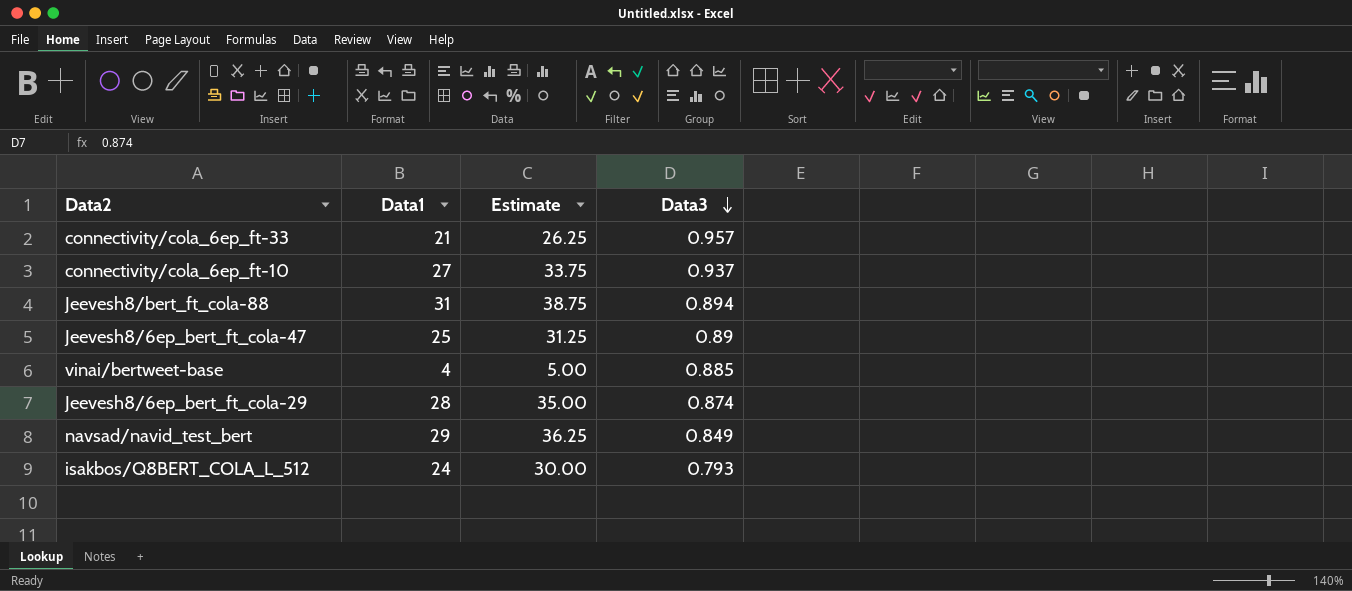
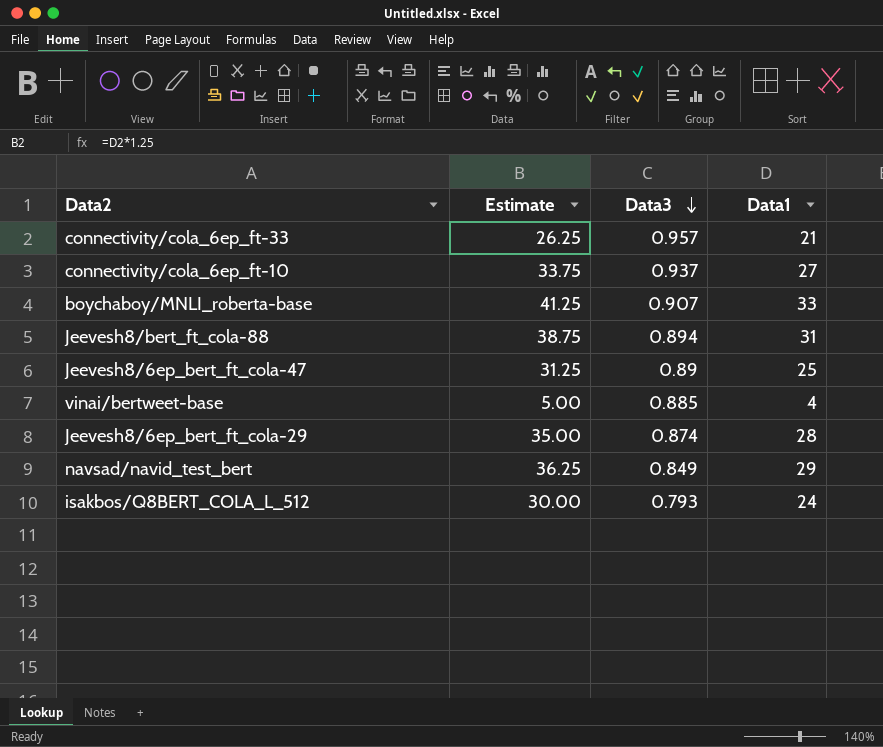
column Data1 | position: 2 -> 4
row boychaboy/MNLI_roberta-base: none -> 41.25 | 0.907 | 33

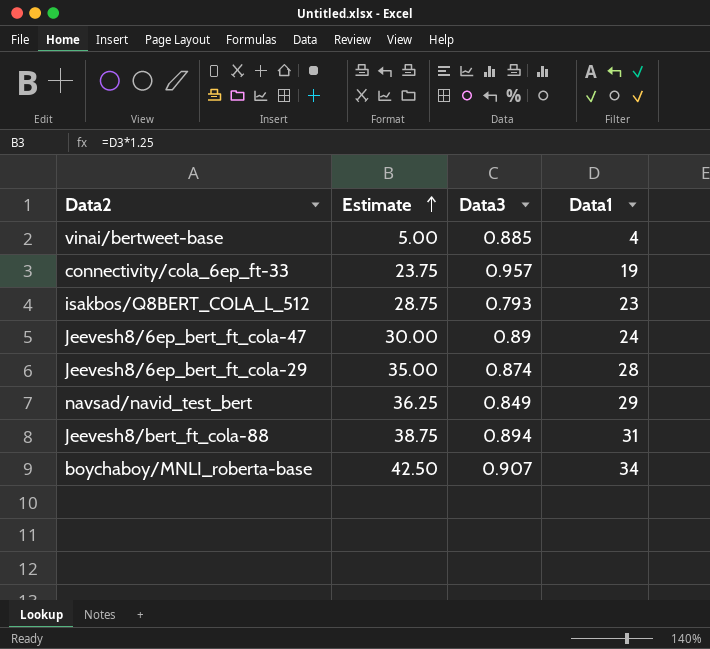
row order: Data3 descending -> Estimate ascending
row connectivity/cola_6ep_ft-10: 33.75 | 0.937 | 27 -> none
connectivity/cola_6ep_ft-33 | Estimate: 26.25 -> 23.75
connectivity/cola_6ep_ft-33 | Data1: 21 -> 19
isakbos/Q8BERT_COLA_L_512 | Estimate: 30.00 -> 28.75
isakbos/Q8BERT_COLA_L_512 | Data1: 24 -> 23
Jeevesh8/6ep_bert_ft_cola-47 | Estimate: 31.25 -> 30.00
Jeevesh8/6ep_bert_ft_cola-47 | Data1: 25 -> 24
boychaboy/MNLI_roberta-base | Estimate: 41.25 -> 42.50
boychaboy/MNLI_roberta-base | Data1: 33 -> 34

